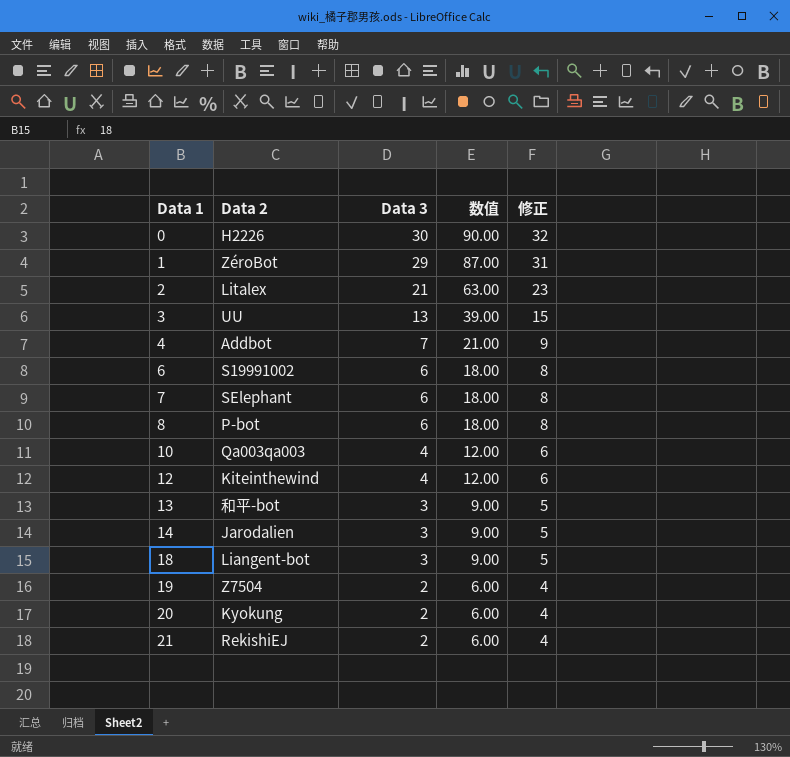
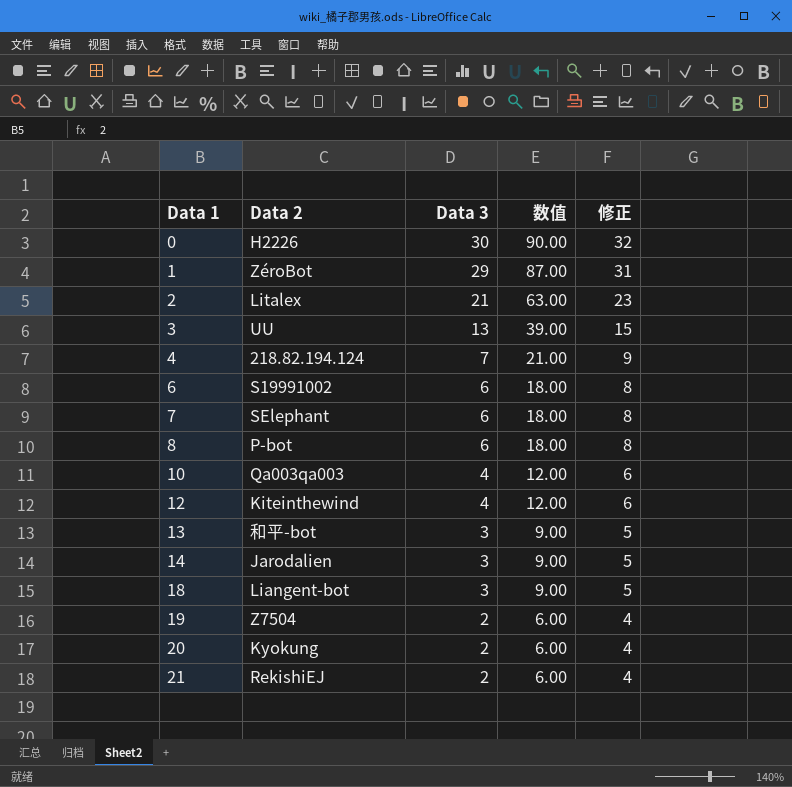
4 | Data 2: Addbot -> 218.82.194.124

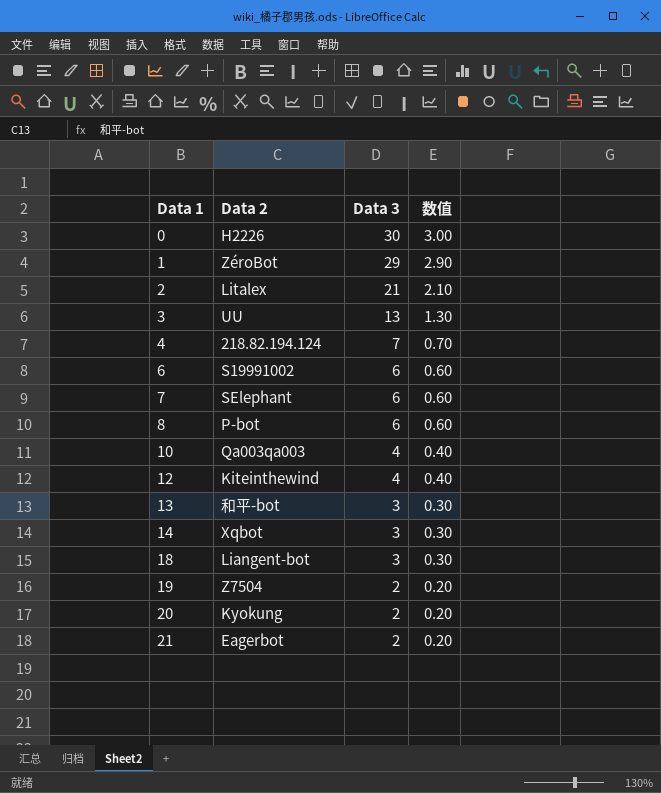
column 修正 | formula: [Data 3] + 2 -> none
column 数值 | formula: [Data 3] * 3 -> [Data 3] * 0.1
14 | Data 2: Jarodalien -> Xqbot
21 | Data 2: RekishiEJ -> Eagerbot

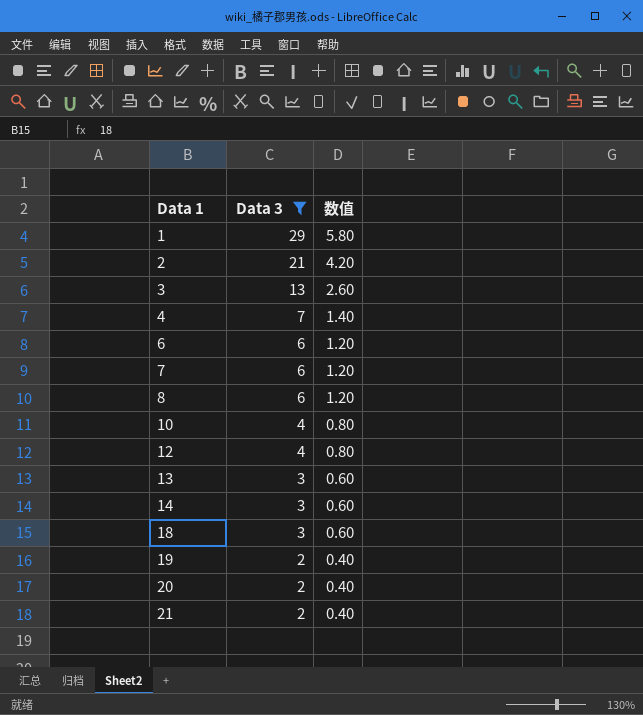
filter: none -> Data 3 != 30
column Data 2 | position: 2 -> none
column 数值 | formula: [Data 3] * 0.1 -> [Data 3] * 0.2

